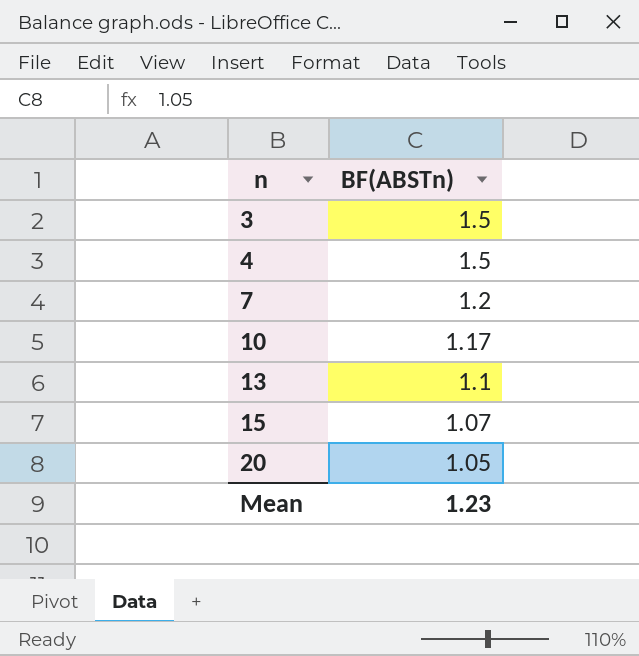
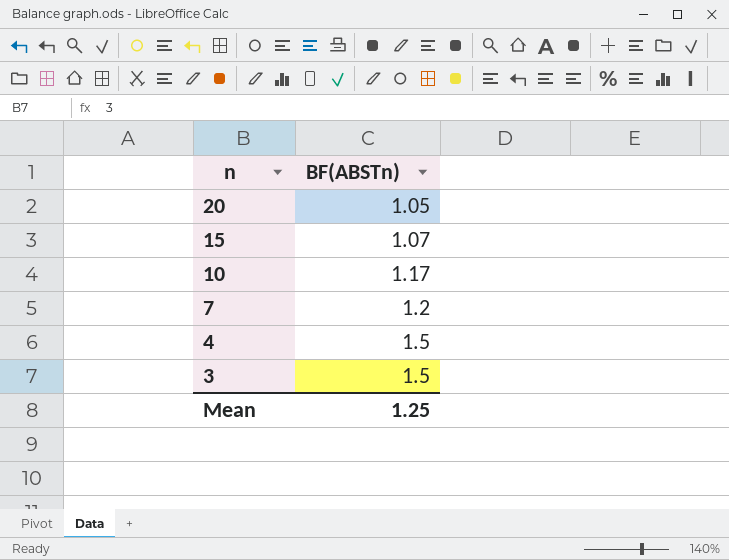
row order: n ascending -> n descending
row 13: 1.1 -> none
Mean | BF(ABSTn): 1.23 -> 1.25

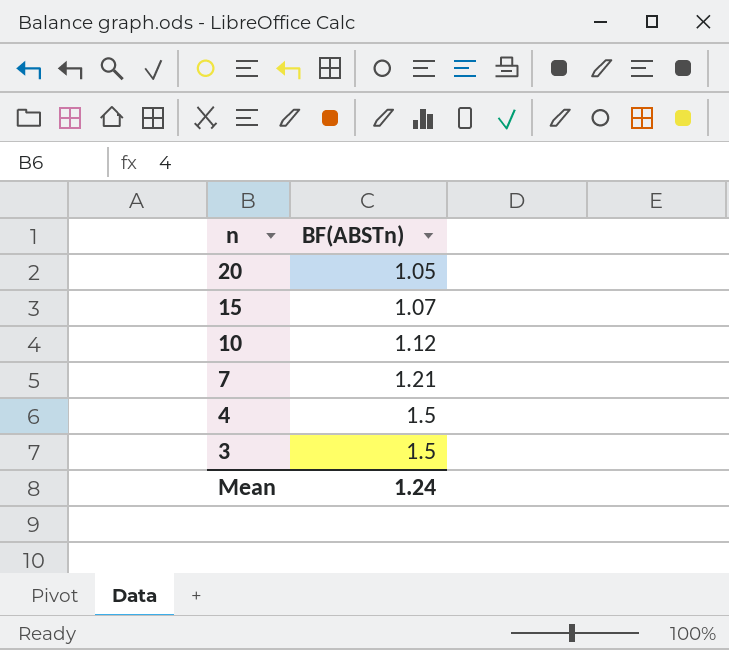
10 | BF(ABSTn): 1.17 -> 1.12
7 | BF(ABSTn): 1.2 -> 1.21
Mean | BF(ABSTn): 1.25 -> 1.24

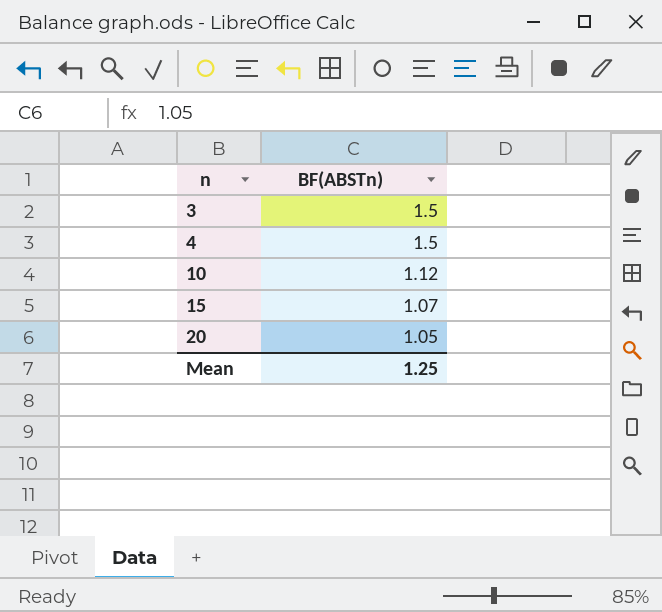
row order: n descending -> n ascending
row 7: 1.21 -> none
Mean | BF(ABSTn): 1.24 -> 1.25

